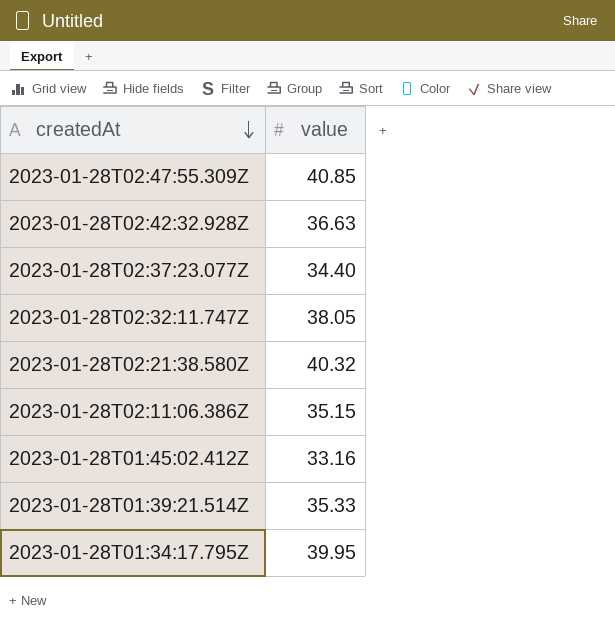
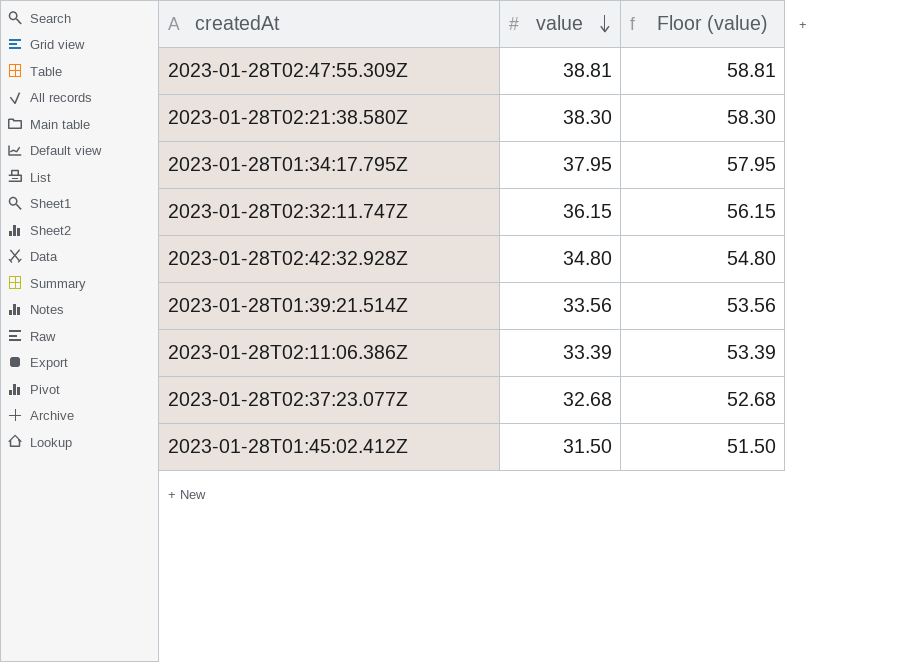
row order: createdAt descending -> value descending
column Floor (value) | formula: none -> [value] + 20
2023-01-28T02:47:55.309Z | value: 40.85 -> 38.81
2023-01-28T02:21:38.580Z | value: 40.32 -> 38.30
2023-01-28T01:34:17.795Z | value: 39.95 -> 37.95
2023-01-28T02:32:11.747Z | value: 38.05 -> 36.15
2023-01-28T02:42:32.928Z | value: 36.63 -> 34.80
2023-01-28T01:39:21.514Z | value: 35.33 -> 33.56
2023-01-28T02:11:06.386Z | value: 35.15 -> 33.39
2023-01-28T02:37:23.077Z | value: 34.40 -> 32.68
2023-01-28T01:45:02.412Z | value: 33.16 -> 31.50

